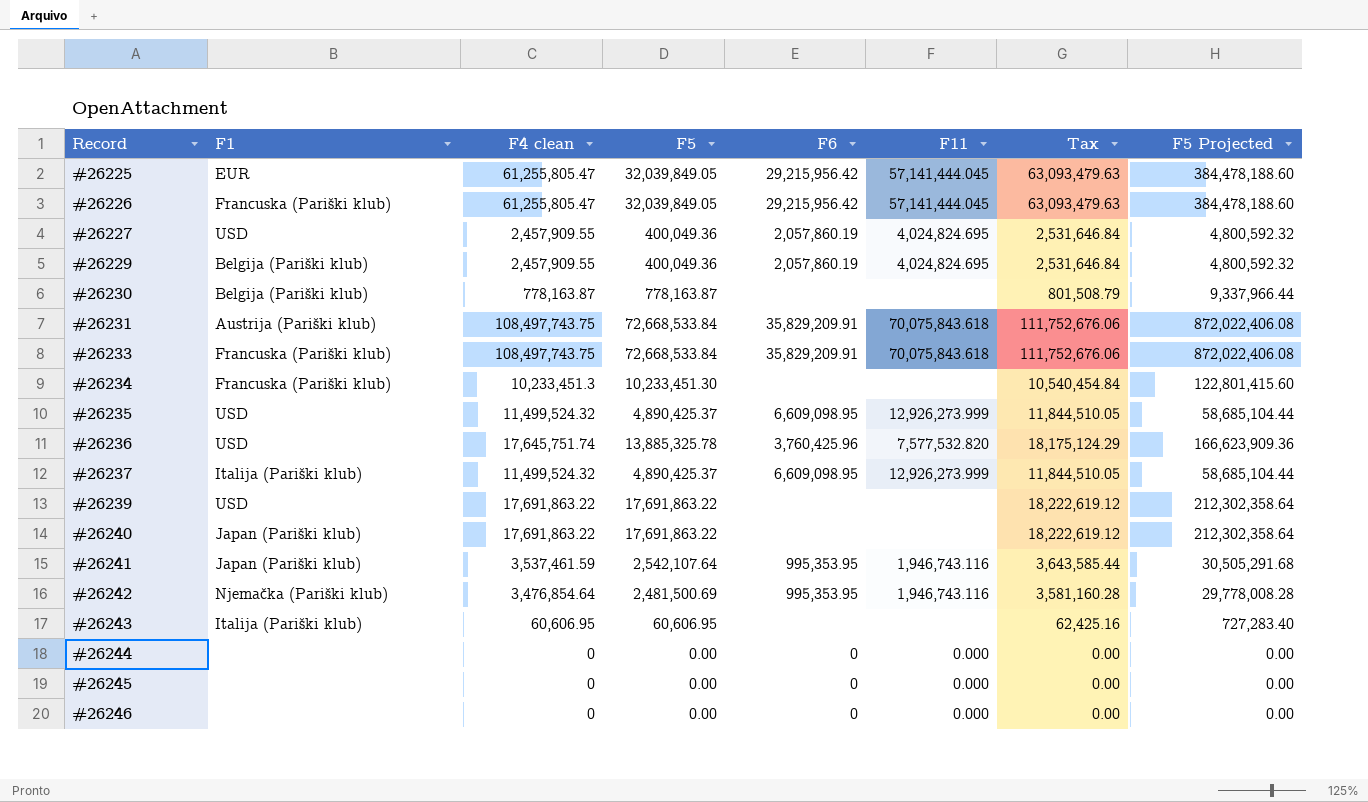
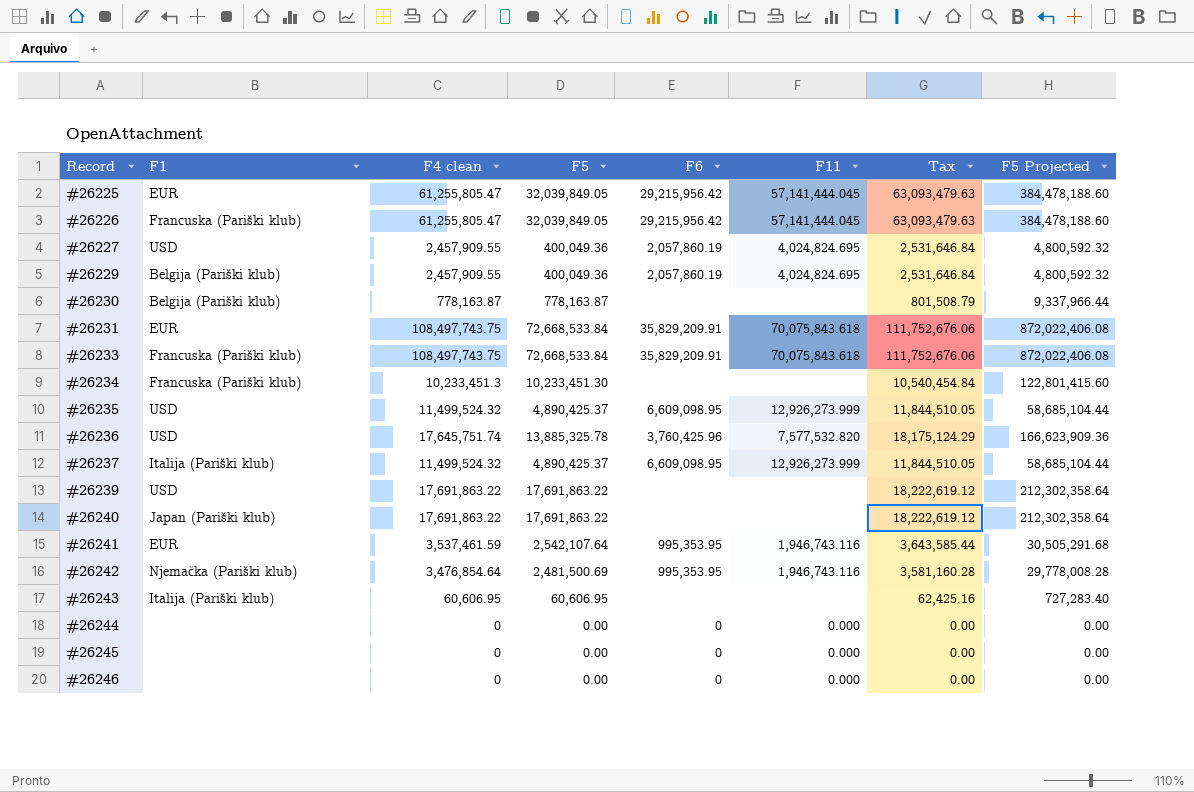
#26231 | F1: Austrija (Pariški klub) -> EUR
#26241 | F1: Japan (Pariški klub) -> EUR

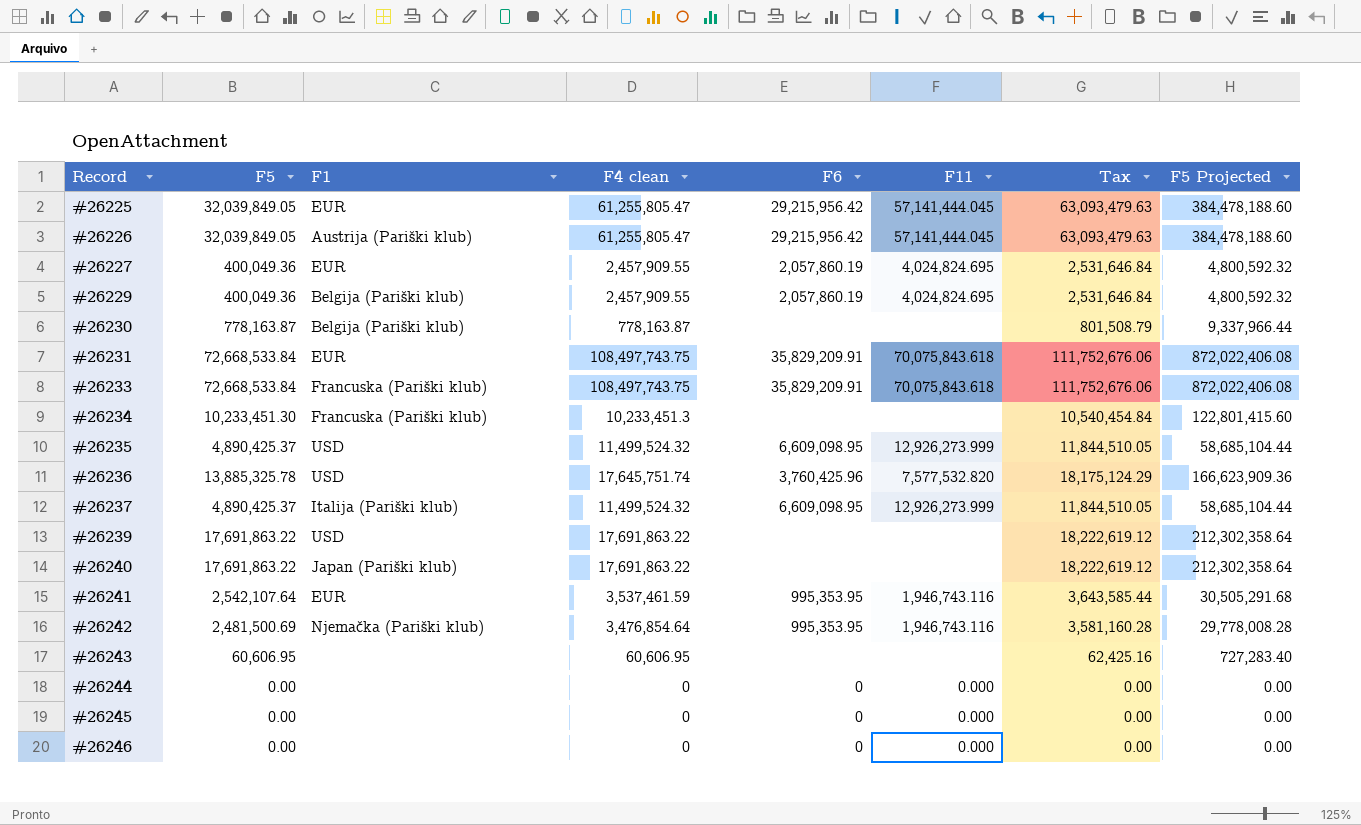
column F5 | position: 4 -> 2
#26226 | F1: Francuska (Pariški klub) -> Austrija (Pariški klub)
#26227 | F1: USD -> EUR
#26243 | F1: Italija (Pariški klub) -> none

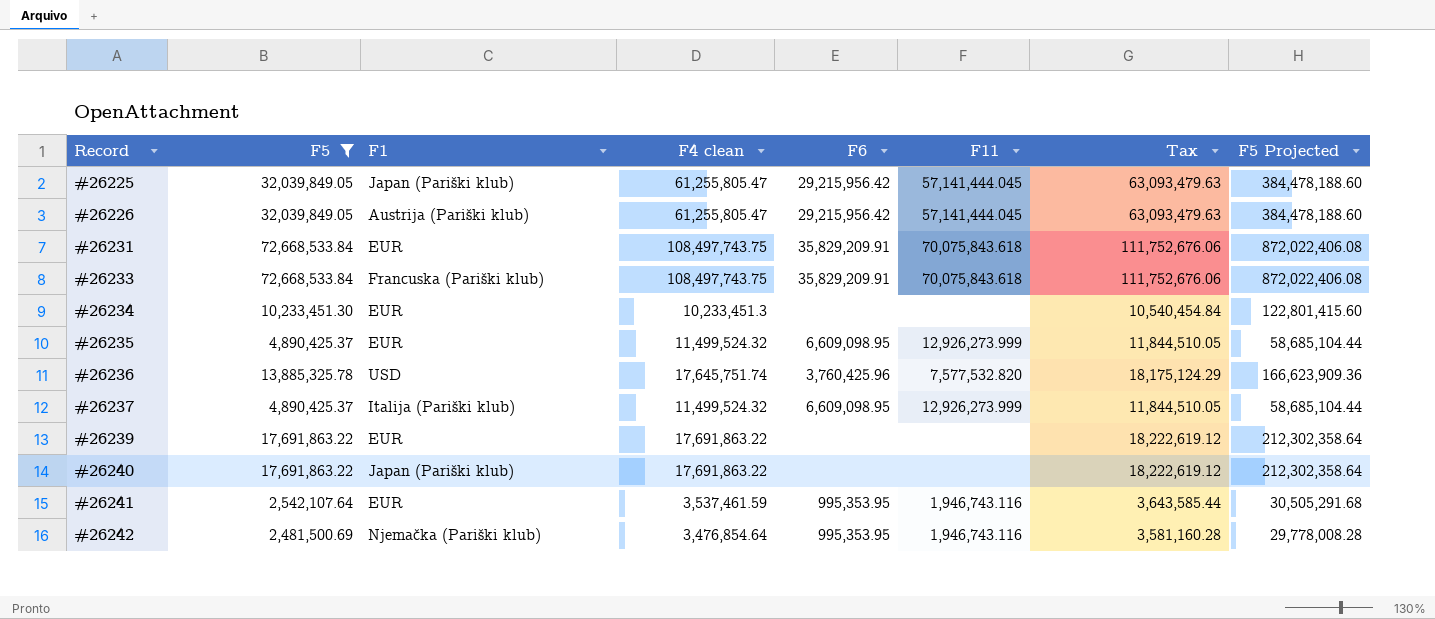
filter: none -> F5 >= 2,481,500.69
#26225 | F1: EUR -> Japan (Pariški klub)
#26234 | F1: Francuska (Pariški klub) -> EUR
#26235 | F1: USD -> EUR
#26239 | F1: USD -> EUR

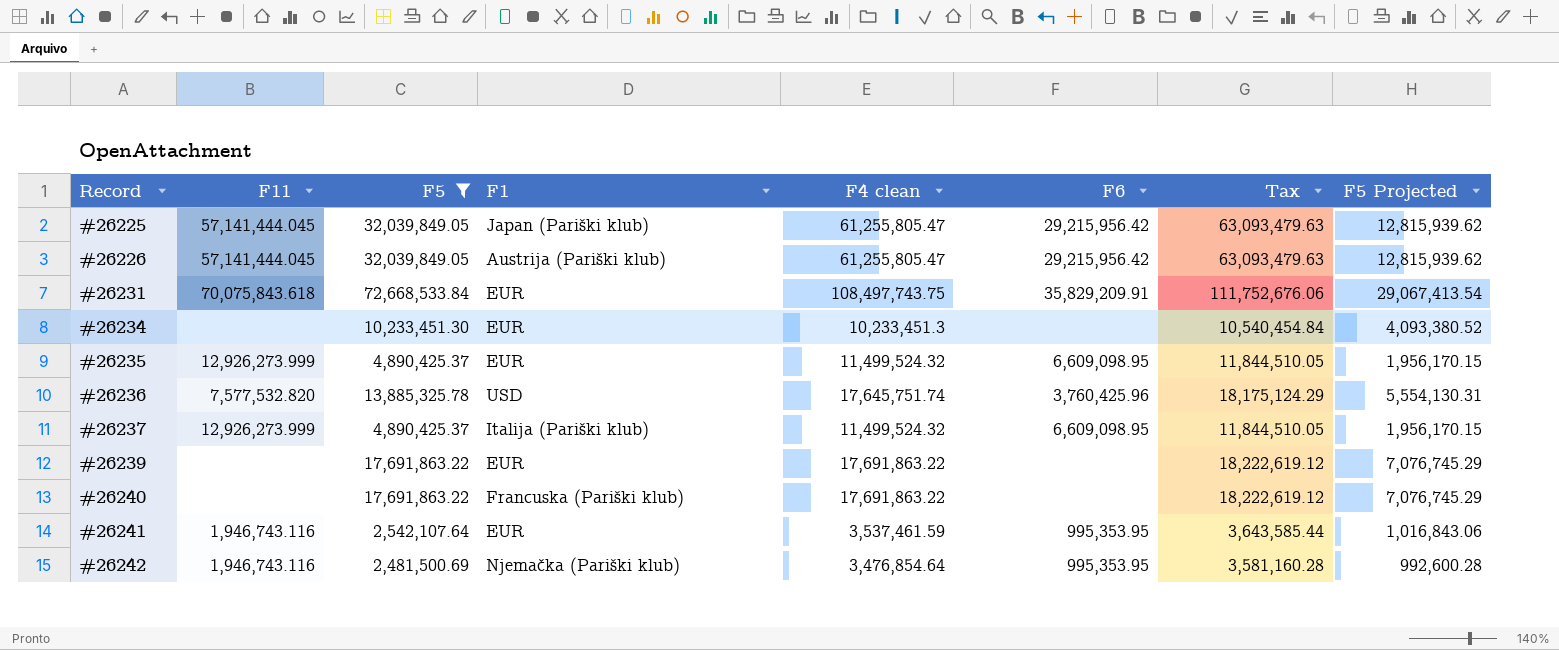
column F11 | position: 6 -> 2
column F5 Projected | formula: [F5] * 12 -> [F5] * 0.4
row #26233: 72,668,533.84 | Francuska (Pariški klub) | 108,497,743.75 | 35,829,209.91 | 70,075,843.618 | 111,752,676.06 | 872,022,406.08 -> none
#26240 | F1: Japan (Pariški klub) -> Francuska (Pariški klub)

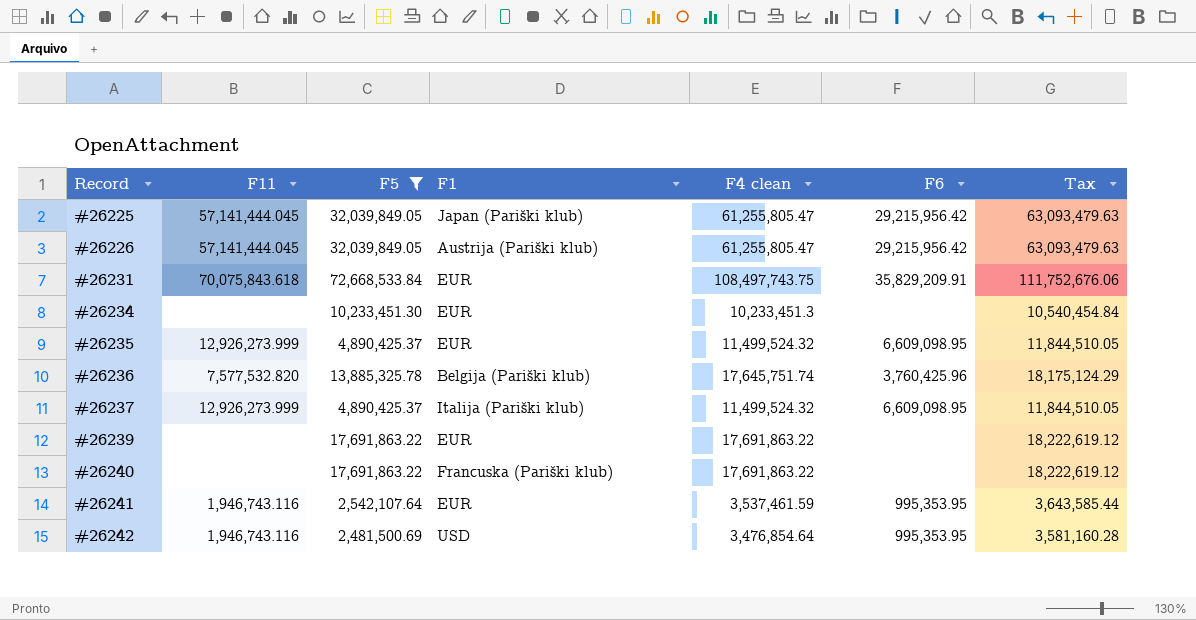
column F5 Projected | formula: [F5] * 0.4 -> none
#26236 | F1: USD -> Belgija (Pariški klub)
#26242 | F1: Njemačka (Pariški klub) -> USD

